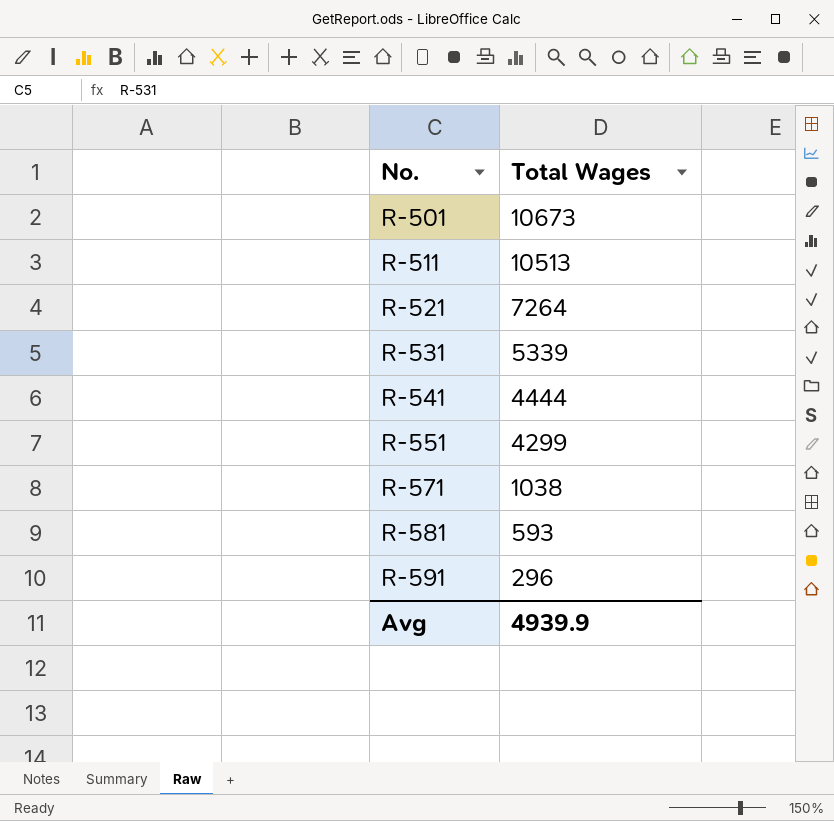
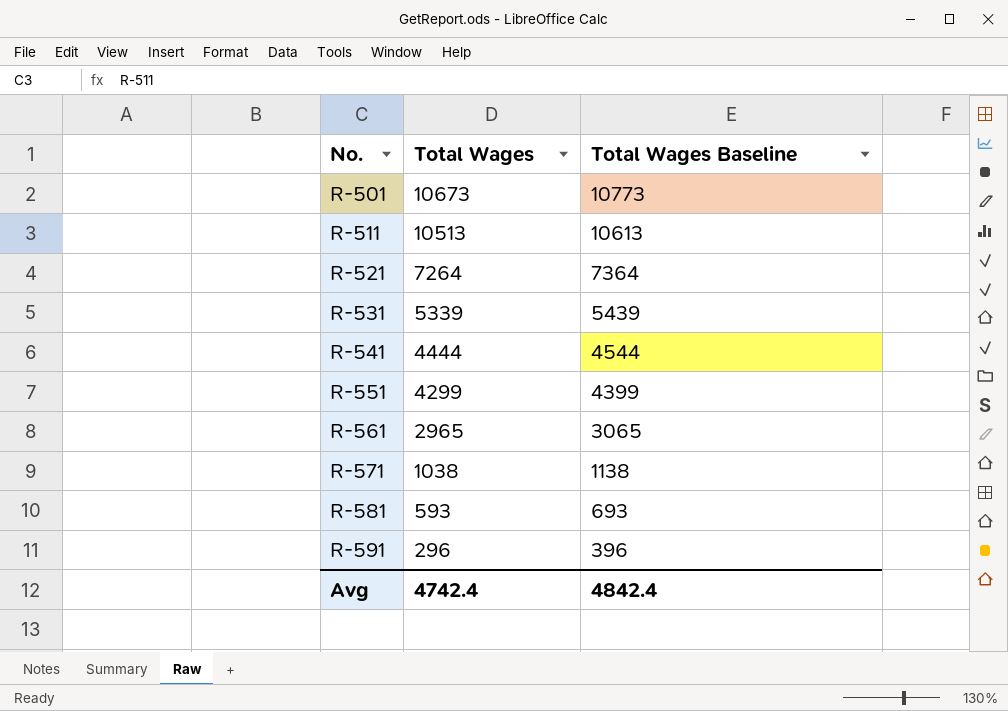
column Total Wages Baseline | formula: none -> [Total Wages] + 100
row R-561: none -> 2965 | 3065
Avg | Total Wages: 4939.9 -> 4742.4

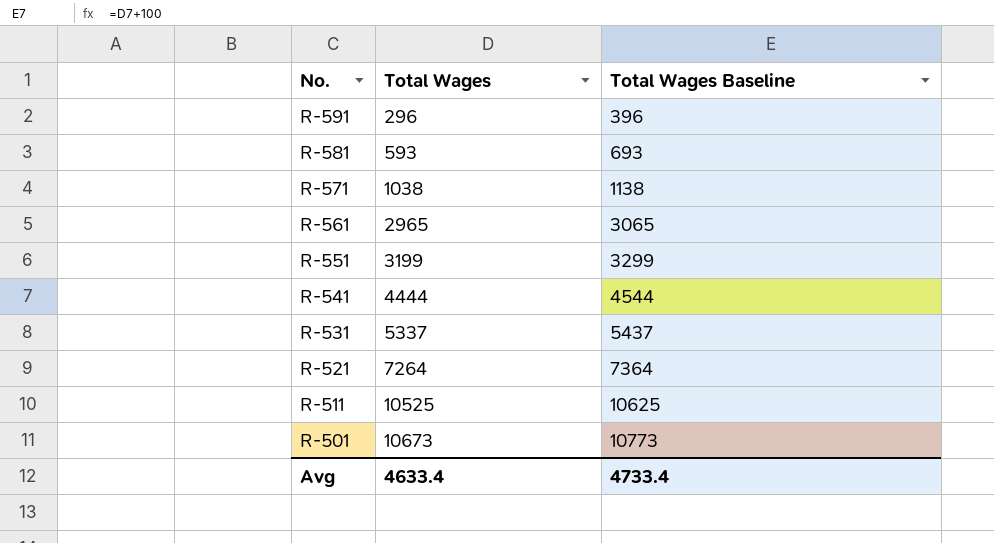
row order: No. ascending -> No. descending
R-551 | Total Wages: 4299 -> 3199
R-551 | Total Wages Baseline: 4399 -> 3299
R-531 | Total Wages: 5339 -> 5337
R-531 | Total Wages Baseline: 5439 -> 5437
R-511 | Total Wages: 10513 -> 10525
R-511 | Total Wages Baseline: 10613 -> 10625
Avg | Total Wages: 4742.4 -> 4633.4
Avg | Total Wages Baseline: 4842.4 -> 4733.4

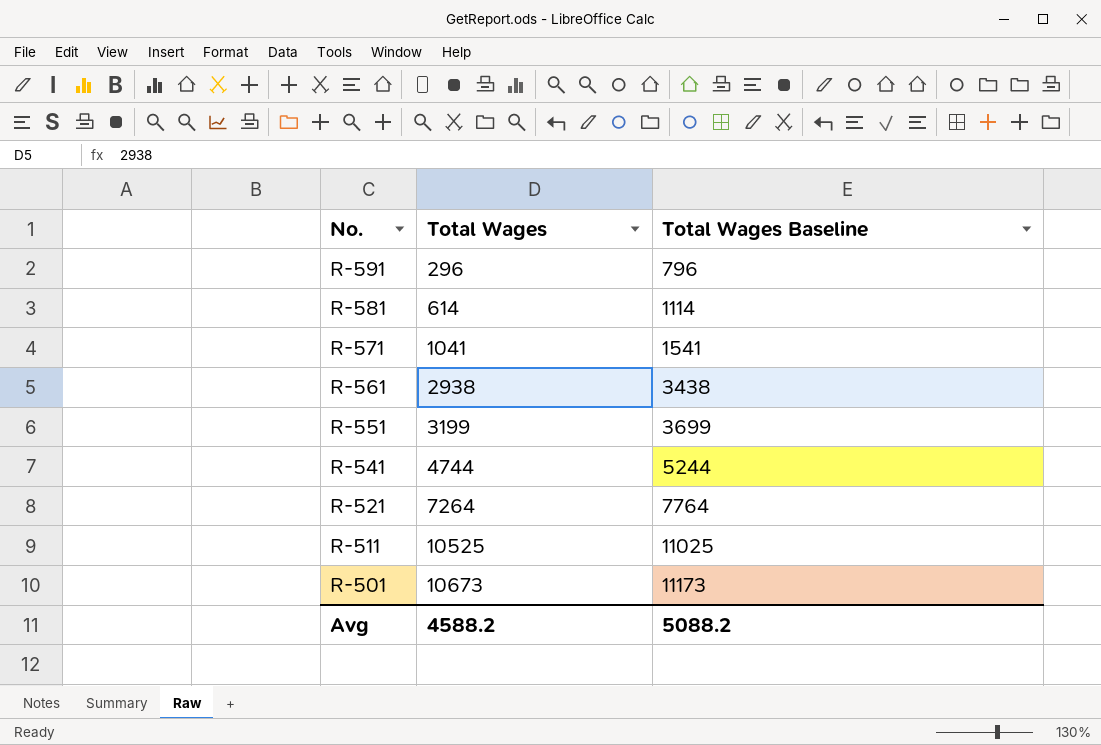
column Total Wages Baseline | formula: [Total Wages] + 100 -> [Total Wages] + 500
row R-531: 5337 | 5437 -> none
R-581 | Total Wages: 593 -> 614
R-571 | Total Wages: 1038 -> 1041
R-561 | Total Wages: 2965 -> 2938
R-541 | Total Wages: 4444 -> 4744
Avg | Total Wages: 4633.4 -> 4588.2
Avg | Total Wages Baseline: 4733.4 -> 5088.2

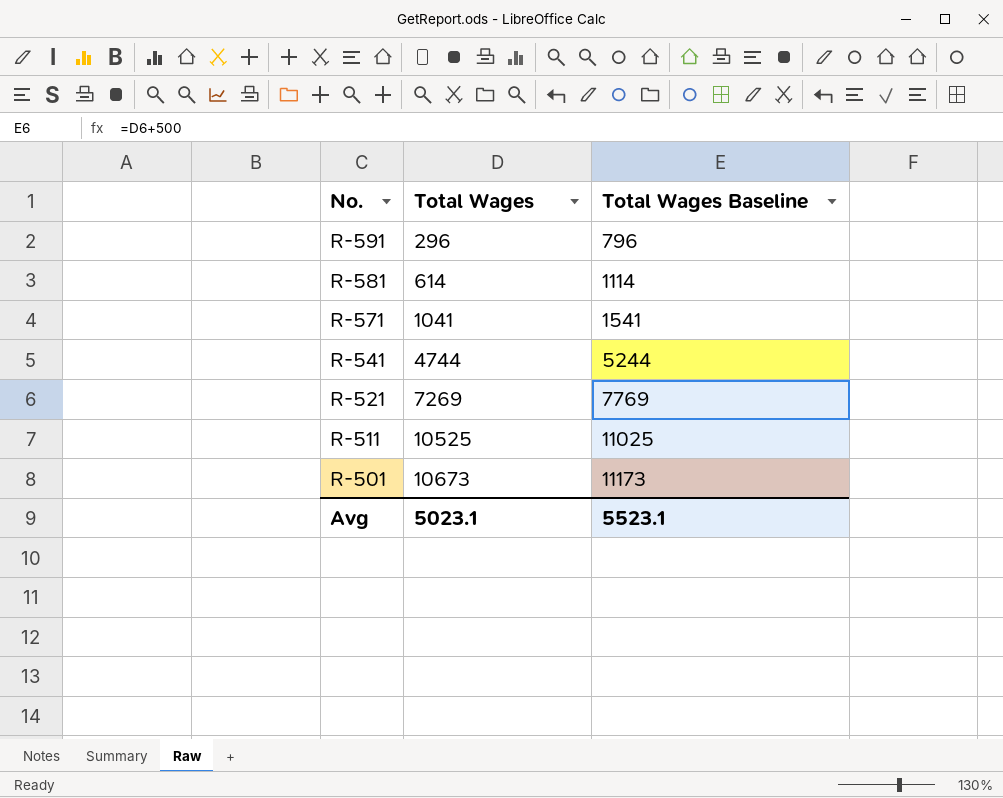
row R-561: 2938 | 3438 -> none
row R-551: 3199 | 3699 -> none
R-521 | Total Wages: 7264 -> 7269
R-521 | Total Wages Baseline: 7764 -> 7769
Avg | Total Wages: 4588.2 -> 5023.1
Avg | Total Wages Baseline: 5088.2 -> 5523.1

